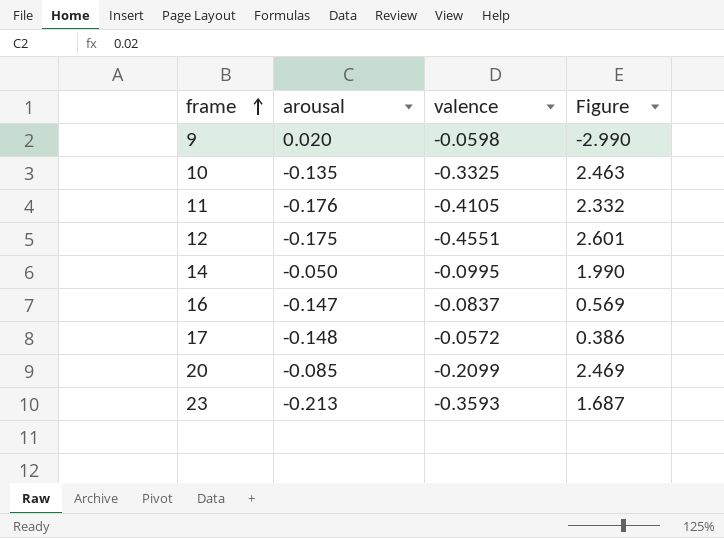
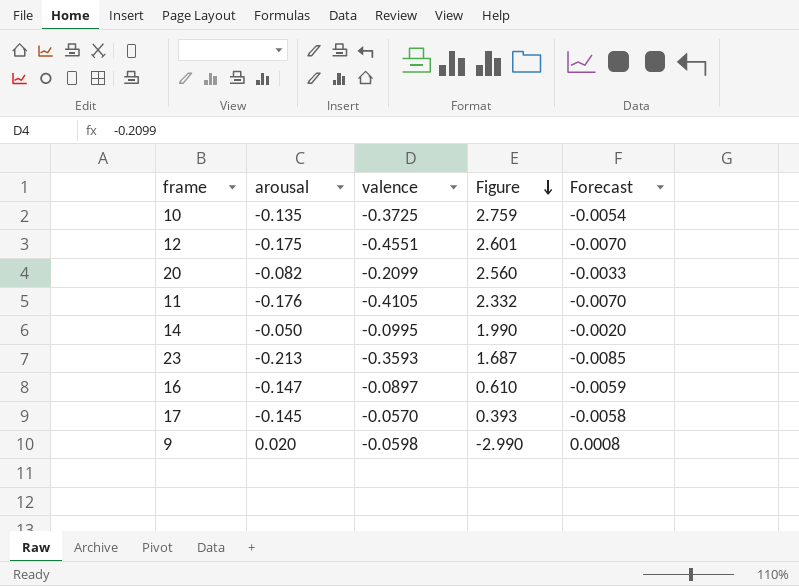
row order: frame ascending -> Figure descending
column Forecast | formula: none -> [arousal] * 0.04
10 | valence: -0.3325 -> -0.3725
10 | Figure: 2.463 -> 2.759
20 | arousal: -0.085 -> -0.082
20 | Figure: 2.469 -> 2.560
16 | valence: -0.0837 -> -0.0897
16 | Figure: 0.569 -> 0.610
17 | arousal: -0.148 -> -0.145
17 | valence: -0.0572 -> -0.0570
17 | Figure: 0.386 -> 0.393

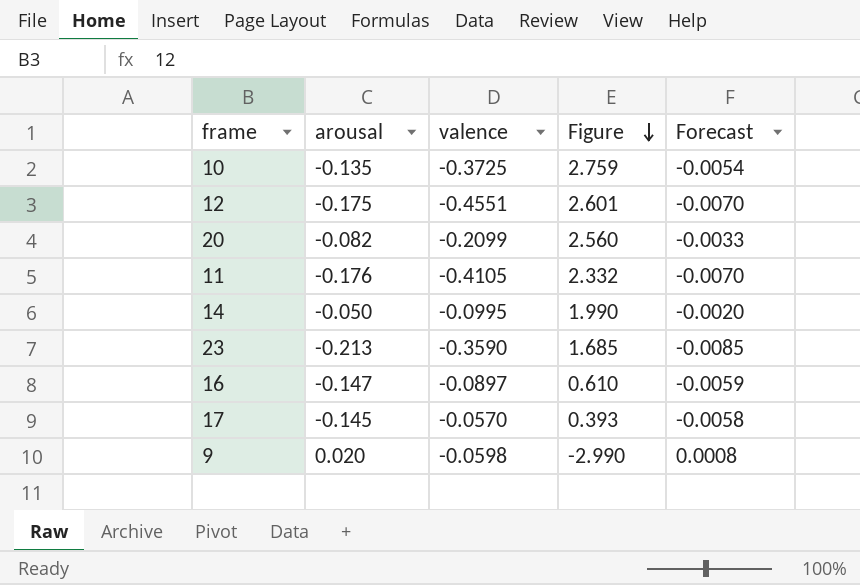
23 | valence: -0.3593 -> -0.3590
23 | Figure: 1.687 -> 1.685

